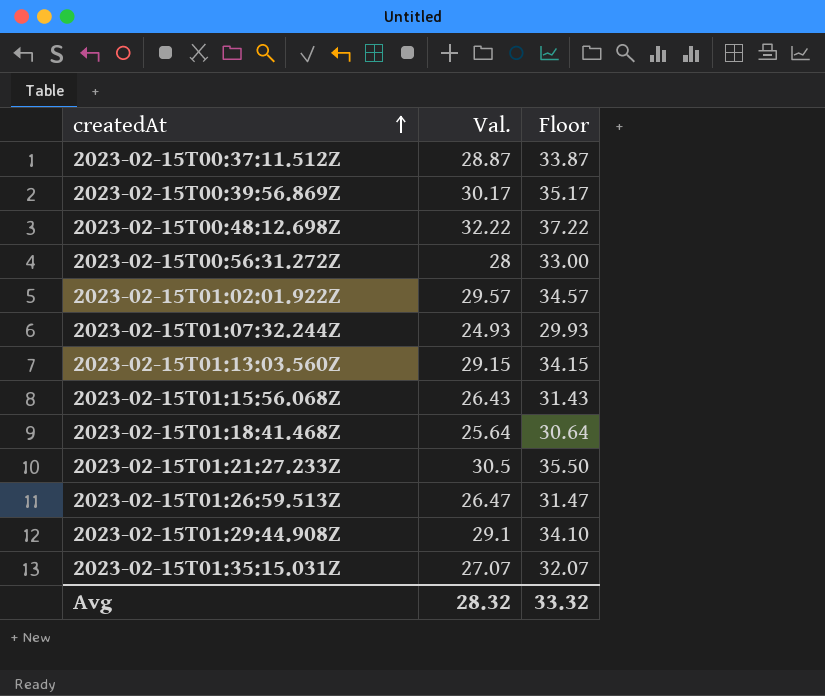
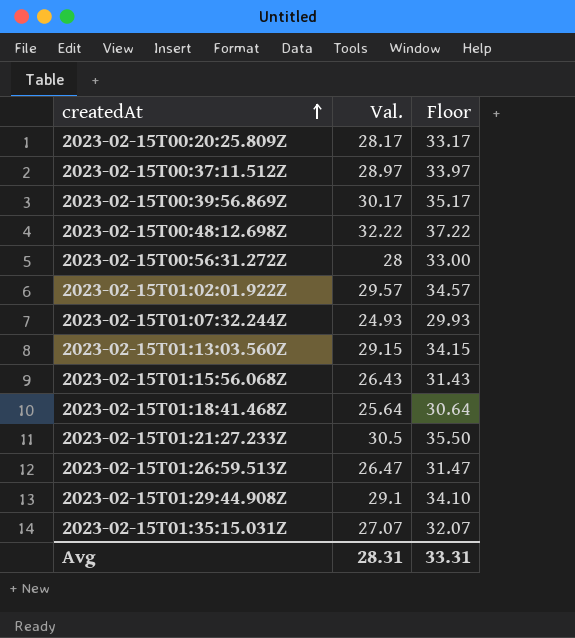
row 2023-02-15T00:20:25.809Z: none -> 28.17 | 33.17
2023-02-15T00:37:11.512Z | Val.: 28.87 -> 28.97
2023-02-15T00:37:11.512Z | Floor: 33.87 -> 33.97
Avg | Val.: 28.32 -> 28.31
Avg | Floor: 33.32 -> 33.31

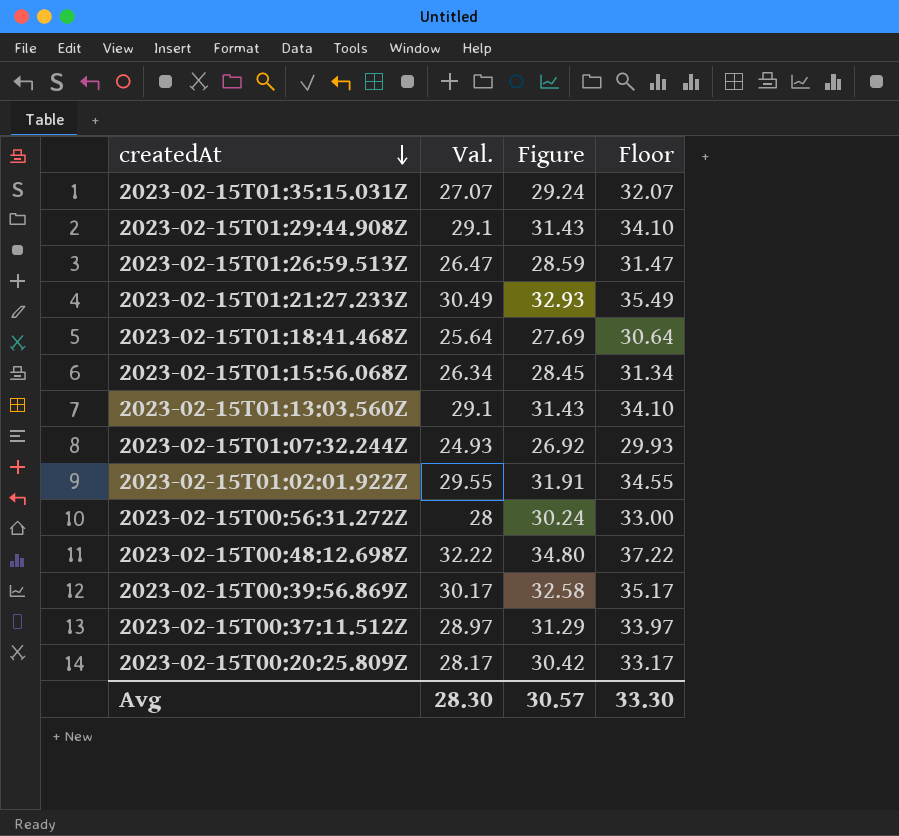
row order: createdAt ascending -> createdAt descending
column Figure | formula: none -> [Val.] * 1.08
2023-02-15T01:21:27.233Z | Val.: 30.5 -> 30.49
2023-02-15T01:21:27.233Z | Floor: 35.50 -> 35.49
2023-02-15T01:15:56.068Z | Val.: 26.43 -> 26.34
2023-02-15T01:15:56.068Z | Floor: 31.43 -> 31.34
2023-02-15T01:13:03.560Z | Val.: 29.15 -> 29.1
2023-02-15T01:13:03.560Z | Floor: 34.15 -> 34.10
2023-02-15T01:02:01.922Z | Val.: 29.57 -> 29.55
2023-02-15T01:02:01.922Z | Floor: 34.57 -> 34.55
Avg | Val.: 28.31 -> 28.30
Avg | Floor: 33.31 -> 33.30

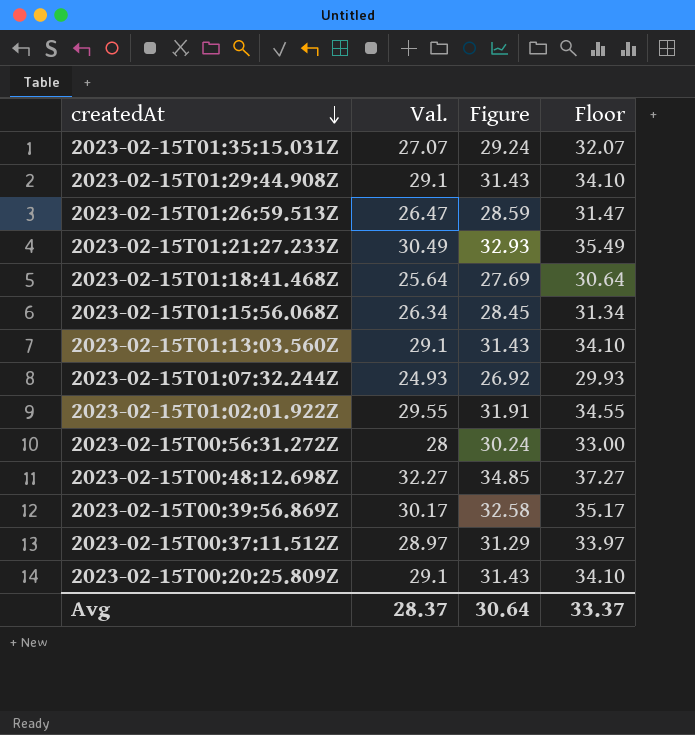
2023-02-15T00:48:12.698Z | Val.: 32.22 -> 32.27
2023-02-15T00:48:12.698Z | Figure: 34.80 -> 34.85
2023-02-15T00:48:12.698Z | Floor: 37.22 -> 37.27
2023-02-15T00:20:25.809Z | Val.: 28.17 -> 29.1
2023-02-15T00:20:25.809Z | Figure: 30.42 -> 31.43
2023-02-15T00:20:25.809Z | Floor: 33.17 -> 34.10
Avg | Val.: 28.30 -> 28.37
Avg | Figure: 30.57 -> 30.64
Avg | Floor: 33.30 -> 33.37

